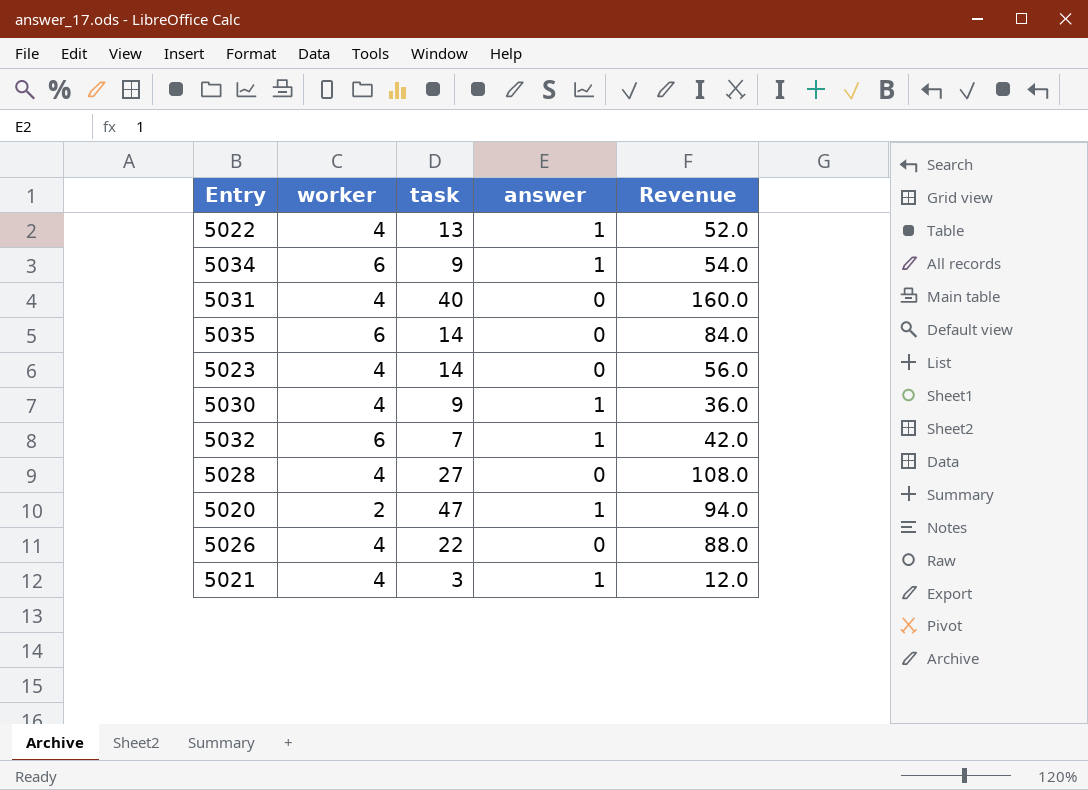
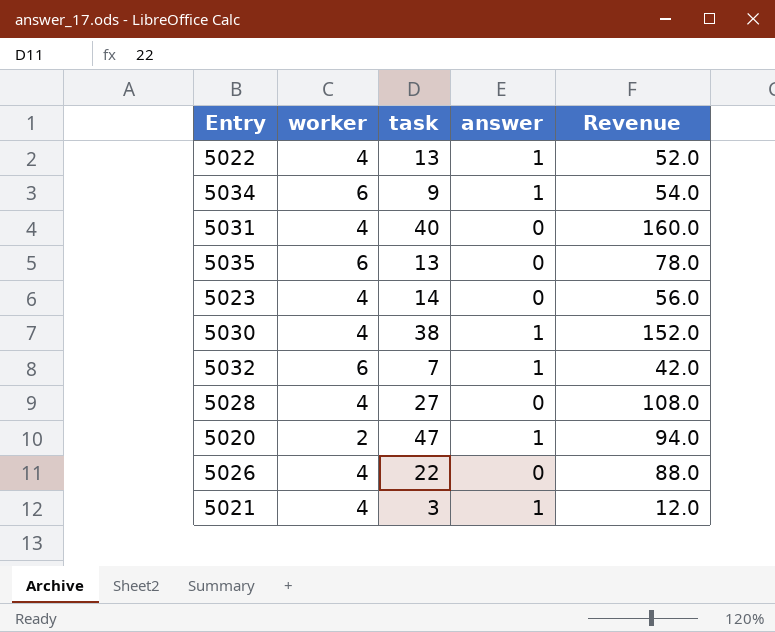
5035 | task: 14 -> 13
5035 | Revenue: 84.0 -> 78.0
5030 | task: 9 -> 38
5030 | Revenue: 36.0 -> 152.0

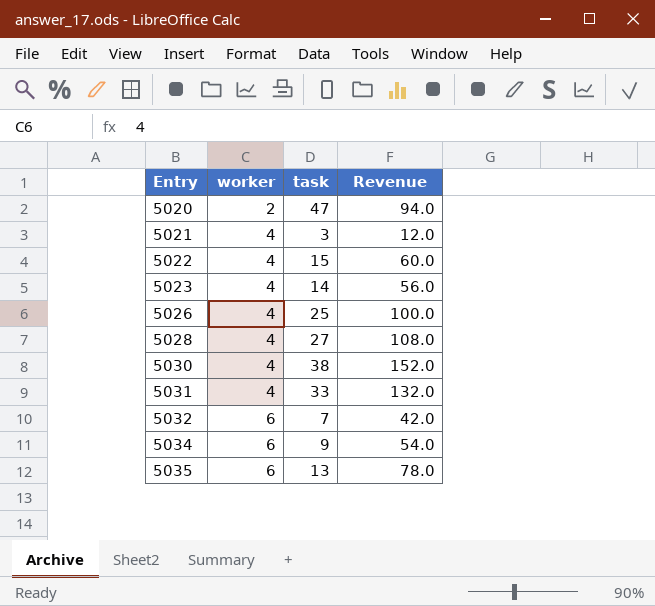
row order: none -> Entry ascending
column answer | position: 4 -> none
5022 | task: 13 -> 15
5022 | Revenue: 52.0 -> 60.0
5026 | task: 22 -> 25
5026 | Revenue: 88.0 -> 100.0
5031 | task: 40 -> 33
5031 | Revenue: 160.0 -> 132.0

